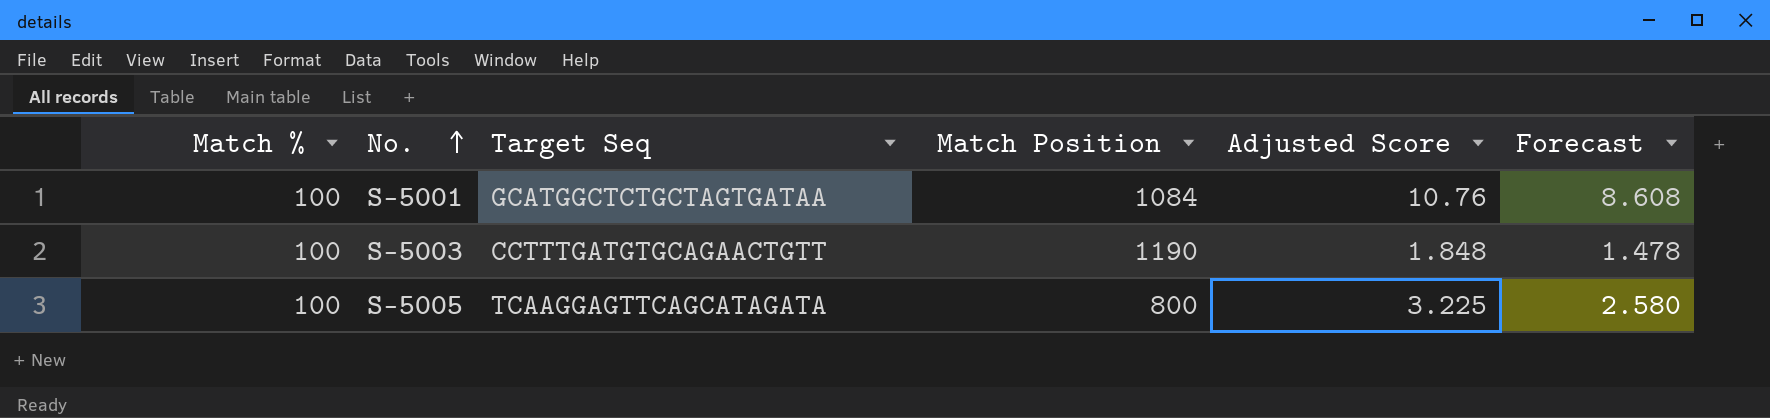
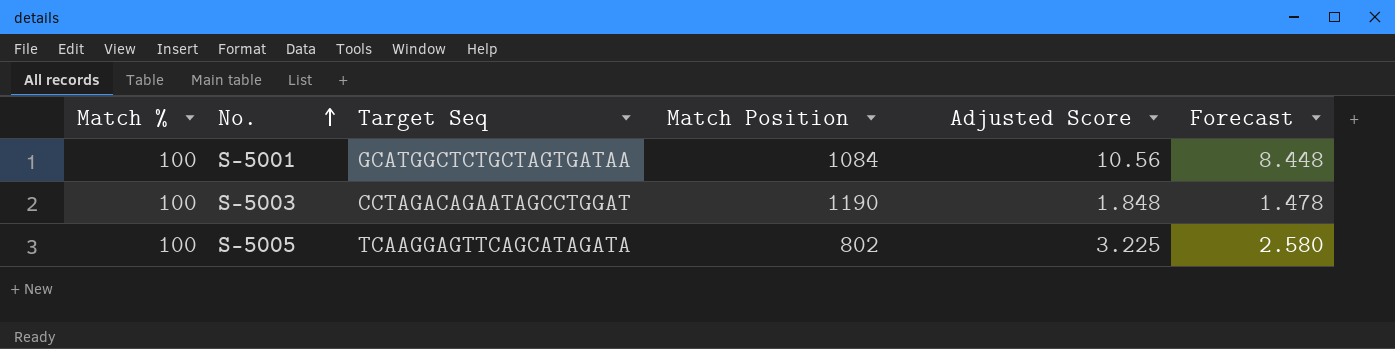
S-5001 | Adjusted Score: 10.76 -> 10.56
S-5001 | Forecast: 8.608 -> 8.448
S-5003 | Target Seq: CCTTTGATGTGCAGAACTGTT -> CCTAGACAGAATAGCCTGGAT
S-5005 | Match Position: 800 -> 802

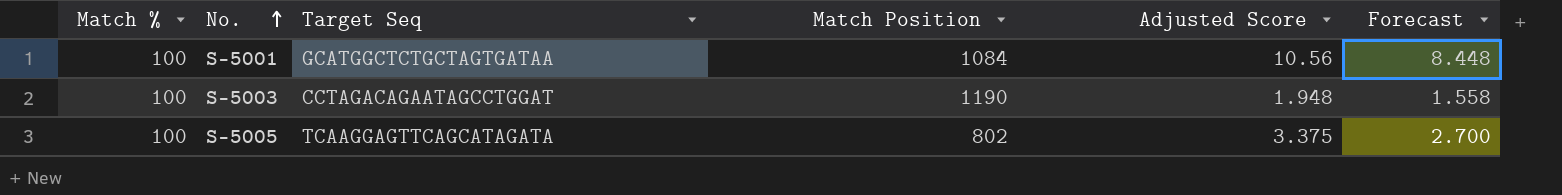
S-5003 | Adjusted Score: 1.848 -> 1.948
S-5003 | Forecast: 1.478 -> 1.558
S-5005 | Adjusted Score: 3.225 -> 3.375
S-5005 | Forecast: 2.580 -> 2.700

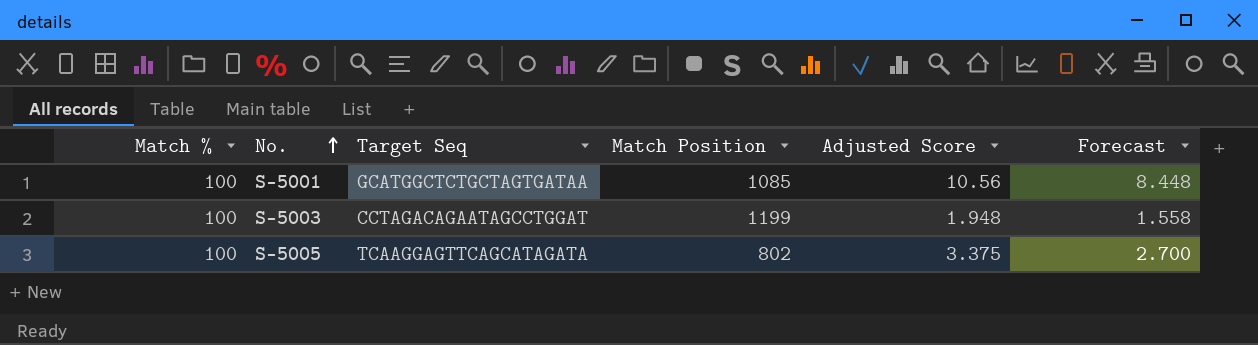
S-5001 | Match Position: 1084 -> 1085
S-5003 | Match Position: 1190 -> 1199

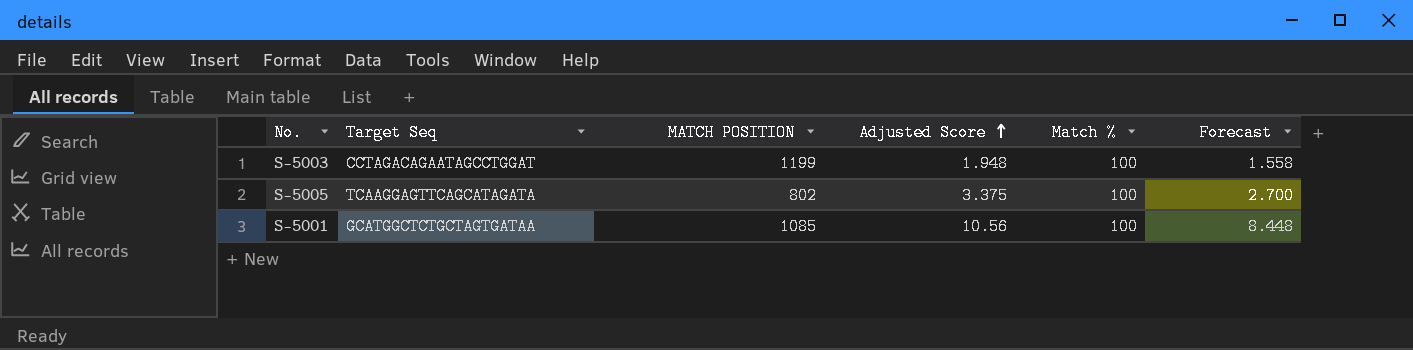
row order: No. ascending -> Adjusted Score ascending
column name: Match Position -> MATCH POSITION
column Match % | position: 1 -> 5

